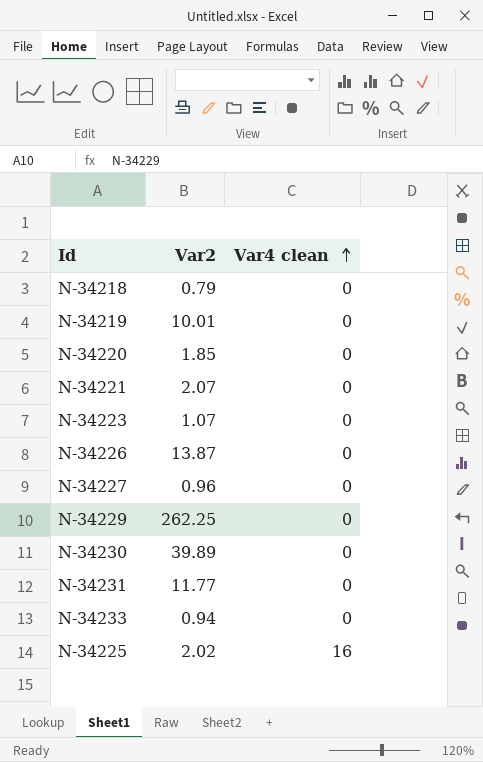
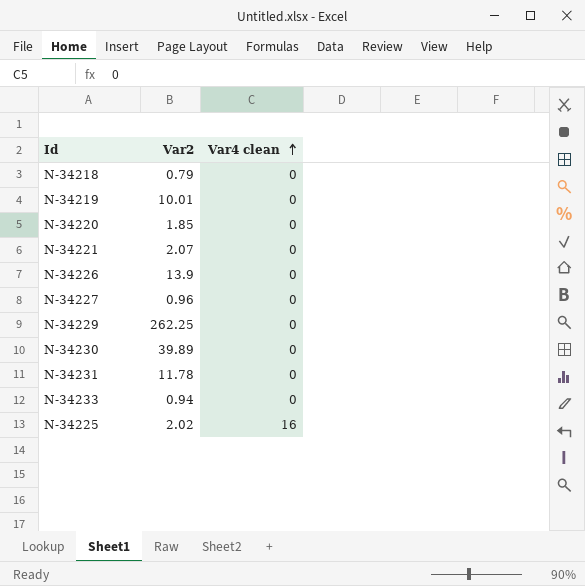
row N-34223: 1.07 | 0 -> none
N-34226 | Var2: 13.87 -> 13.9
N-34231 | Var2: 11.77 -> 11.78

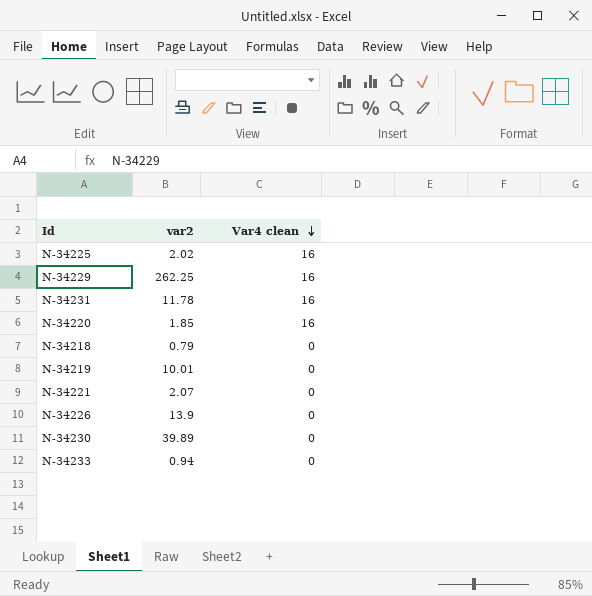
row order: Var4 clean ascending -> Var4 clean descending
column name: Var2 -> var2
row N-34227: 0.96 | 0 -> none
N-34229 | Var4 clean: 0 -> 16
N-34231 | Var4 clean: 0 -> 16
N-34220 | Var4 clean: 0 -> 16

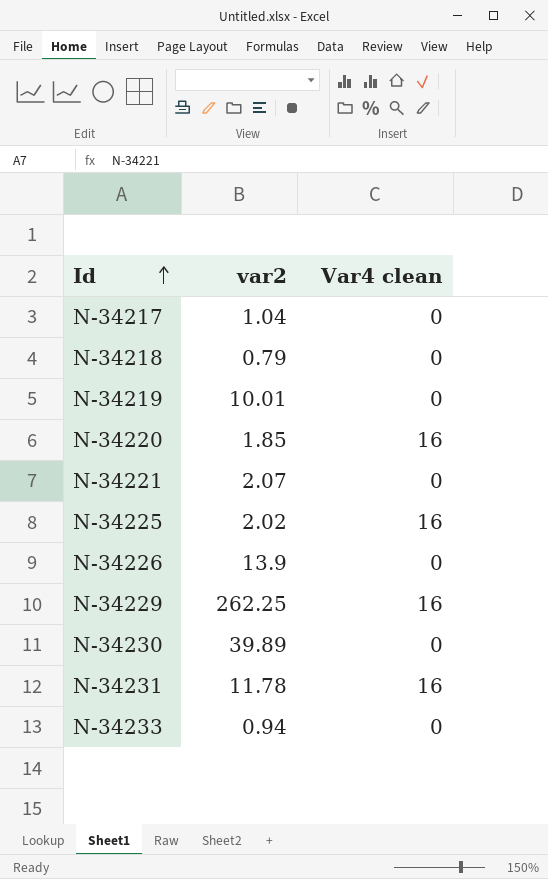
row order: Var4 clean descending -> Id ascending
row N-34217: none -> 1.04 | 0

